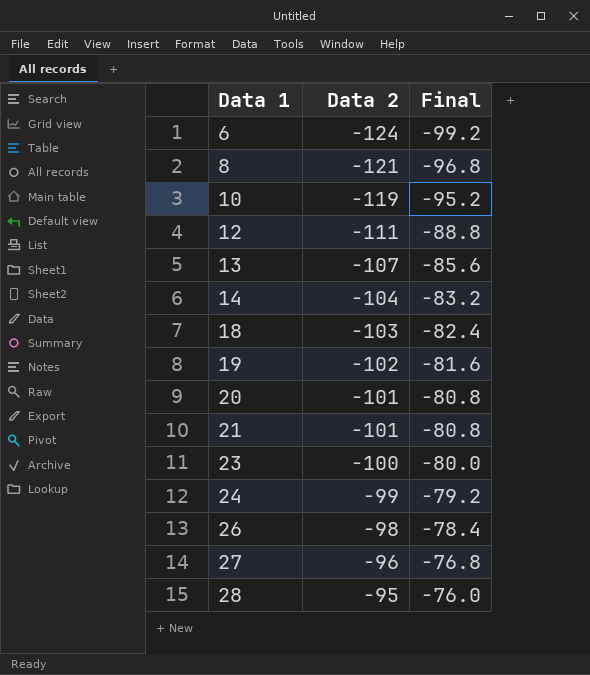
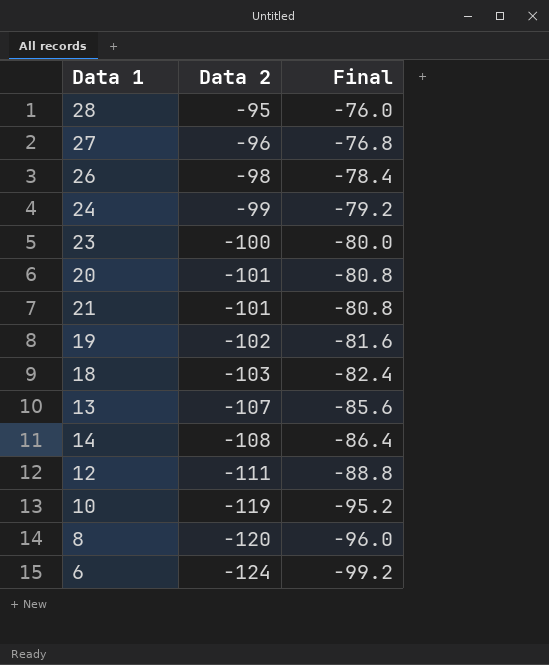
row order: Data 1 ascending -> Data 2 descending
14 | Data 2: -104 -> -108
14 | Final: -83.2 -> -86.4
8 | Data 2: -121 -> -120
8 | Final: -96.8 -> -96.0

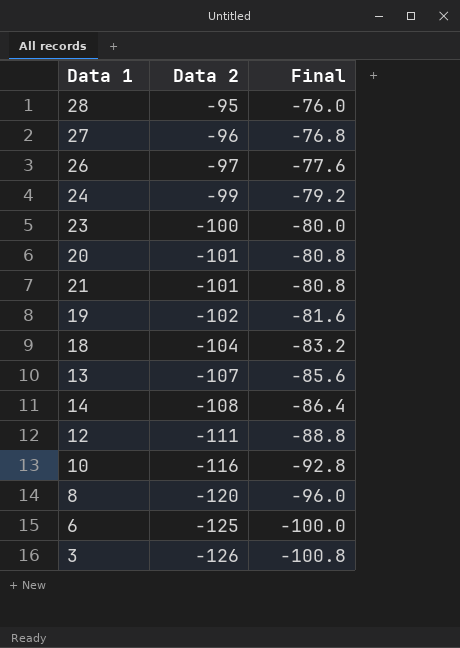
26 | Data 2: -98 -> -97
26 | Final: -78.4 -> -77.6
18 | Data 2: -103 -> -104
18 | Final: -82.4 -> -83.2
10 | Data 2: -119 -> -116
10 | Final: -95.2 -> -92.8
6 | Data 2: -124 -> -125
6 | Final: -99.2 -> -100.0
row 3: none -> -126 | -100.8

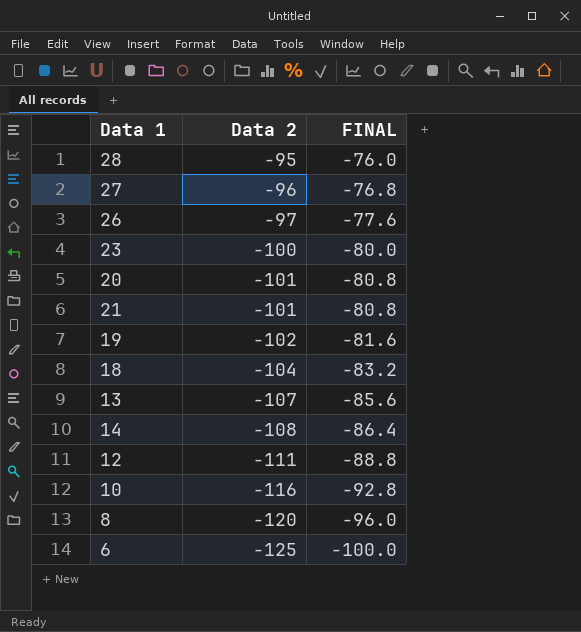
column name: Final -> FINAL
row 24: -99 | -79.2 -> none
row 3: -126 | -100.8 -> none

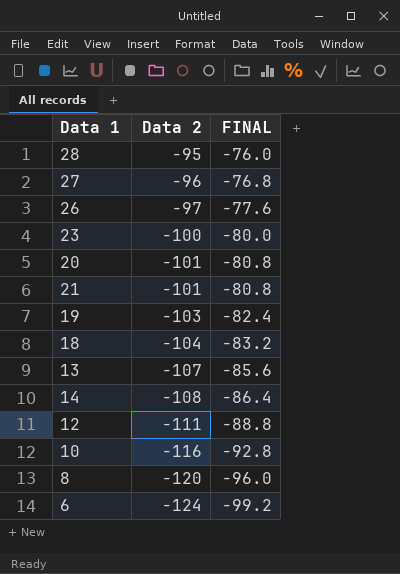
19 | Data 2: -102 -> -103
19 | FINAL: -81.6 -> -82.4
6 | Data 2: -125 -> -124
6 | FINAL: -100.0 -> -99.2

